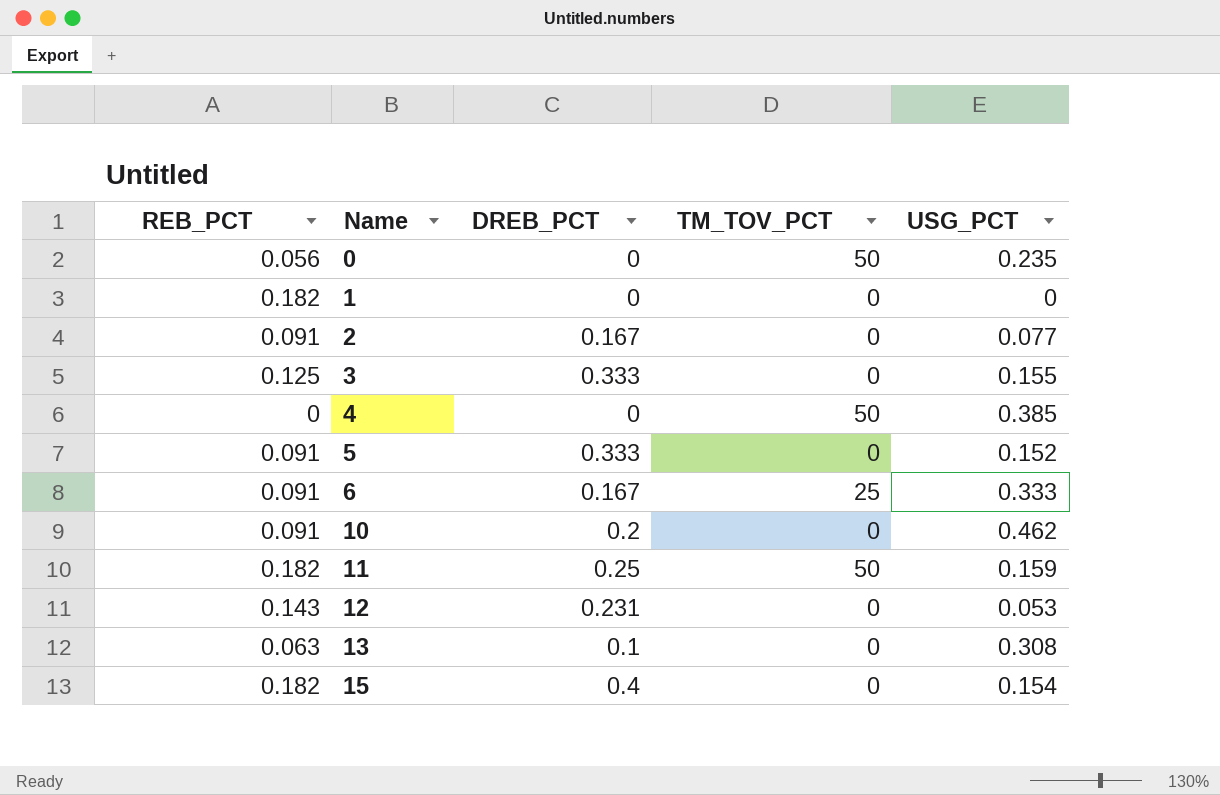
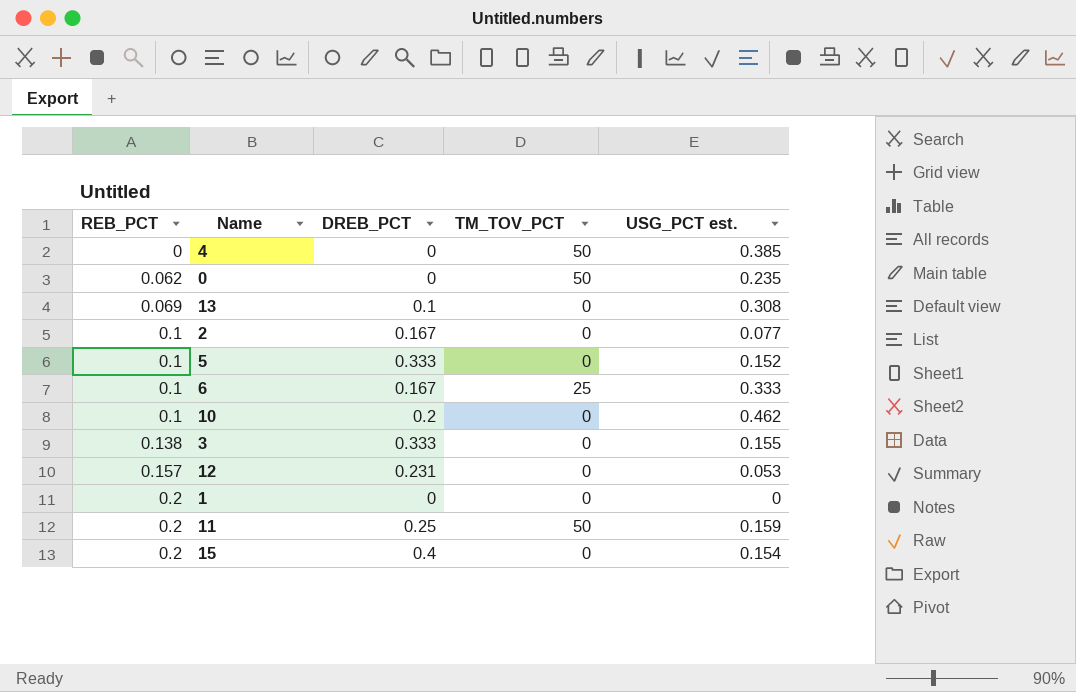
row order: Name ascending -> REB_PCT ascending
column name: USG_PCT -> USG_PCT est.
0 | REB_PCT: 0.056 -> 0.062
13 | REB_PCT: 0.063 -> 0.069
2 | REB_PCT: 0.091 -> 0.1
5 | REB_PCT: 0.091 -> 0.1
6 | REB_PCT: 0.091 -> 0.1
10 | REB_PCT: 0.091 -> 0.1
3 | REB_PCT: 0.125 -> 0.138
12 | REB_PCT: 0.143 -> 0.157
1 | REB_PCT: 0.182 -> 0.2
11 | REB_PCT: 0.182 -> 0.2
15 | REB_PCT: 0.182 -> 0.2

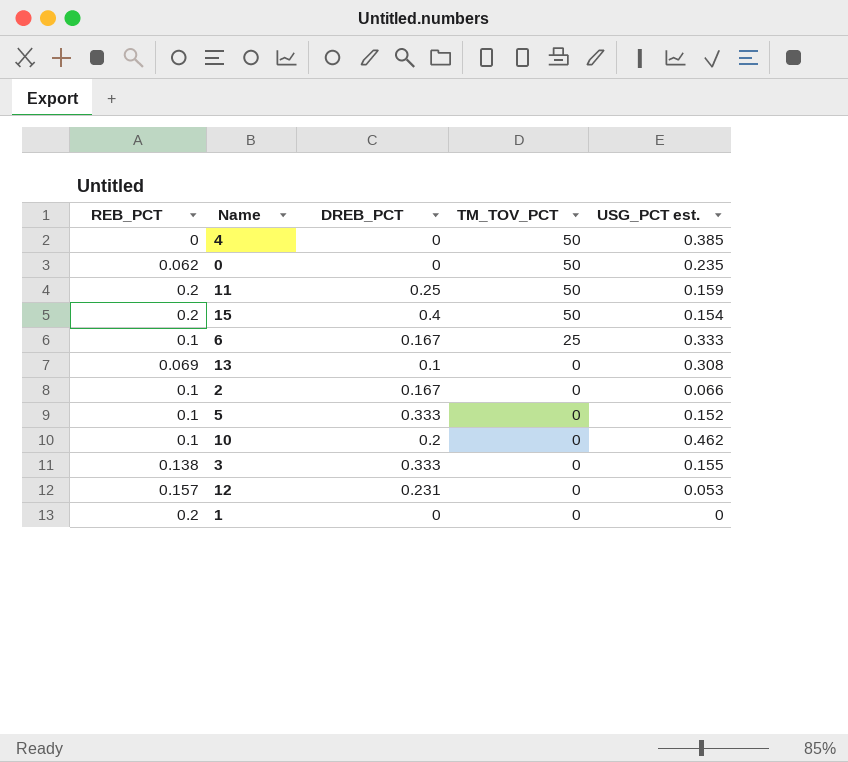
row order: REB_PCT ascending -> TM_TOV_PCT descending
15 | TM_TOV_PCT: 0 -> 50
2 | USG_PCT est.: 0.077 -> 0.066

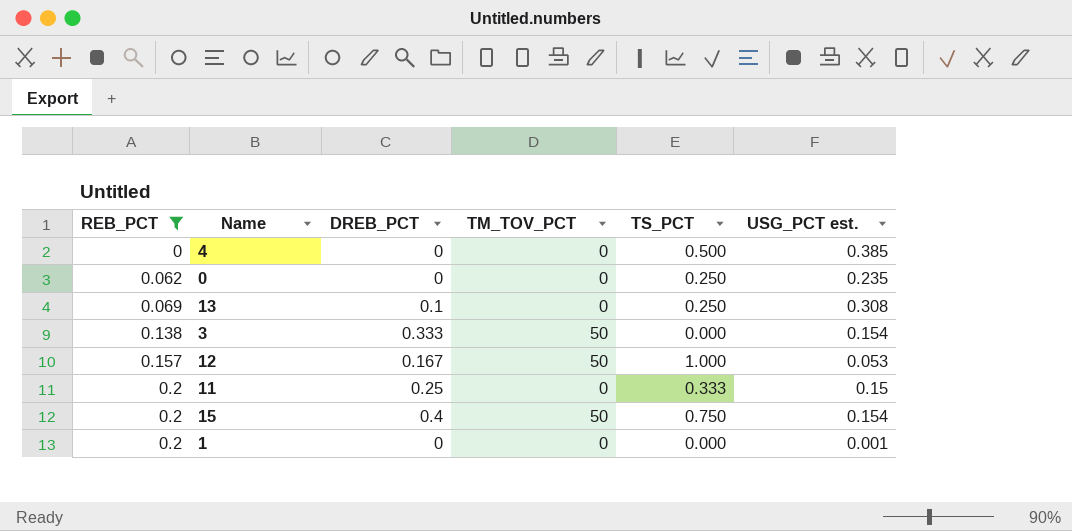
filter: none -> REB_PCT != 0.1
row order: TM_TOV_PCT descending -> REB_PCT ascending
column TS_PCT | position: none -> 5
4 | TM_TOV_PCT: 50 -> 0
0 | TM_TOV_PCT: 50 -> 0
3 | TM_TOV_PCT: 0 -> 50
3 | USG_PCT est.: 0.155 -> 0.154
12 | DREB_PCT: 0.231 -> 0.167
12 | TM_TOV_PCT: 0 -> 50
11 | TM_TOV_PCT: 50 -> 0
11 | USG_PCT est.: 0.159 -> 0.15
1 | USG_PCT est.: 0 -> 0.001

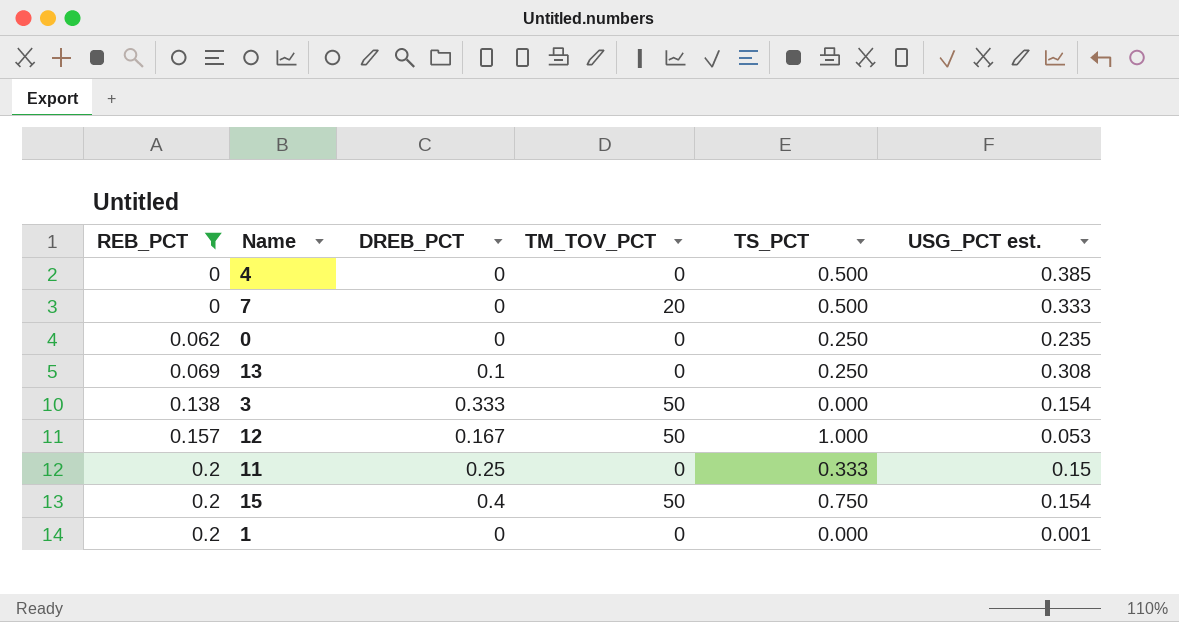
row 7: none -> 0 | 0 | 20 | 0.500 | 0.333

